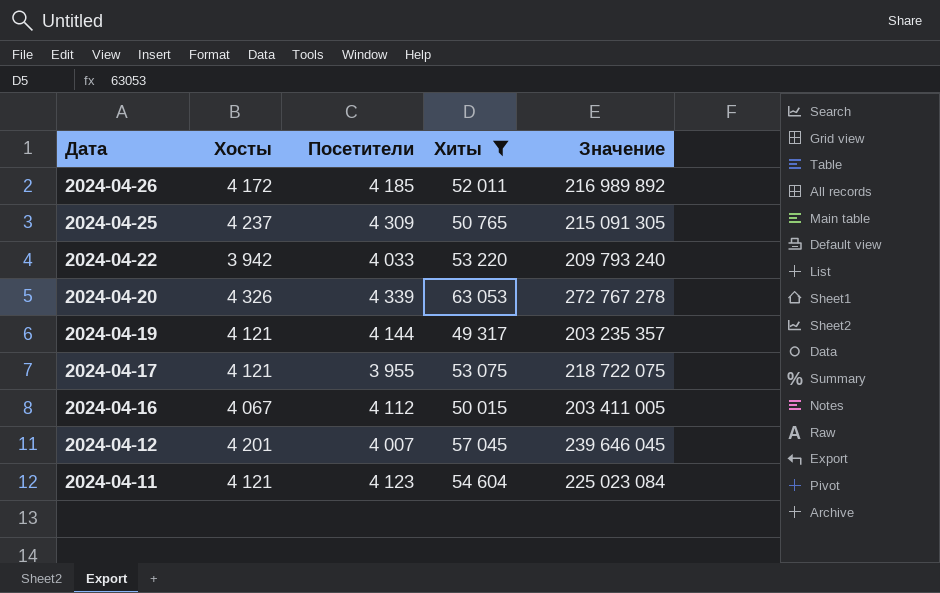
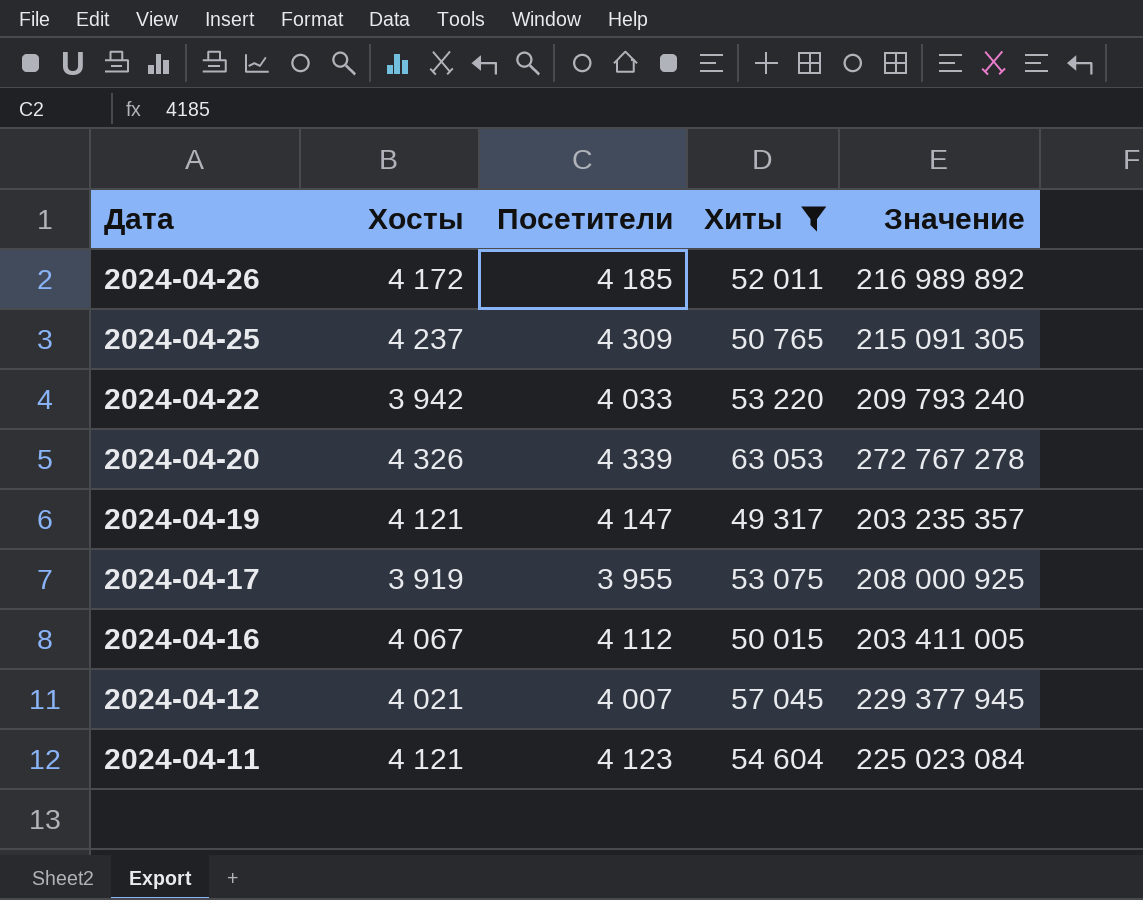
2024-04-19 | Посетители: 4 144 -> 4 147
2024-04-17 | Хосты: 4 121 -> 3 919
2024-04-17 | Значение: 218 722 075 -> 208 000 925
2024-04-12 | Хосты: 4 201 -> 4 021
2024-04-12 | Значение: 239 646 045 -> 229 377 945

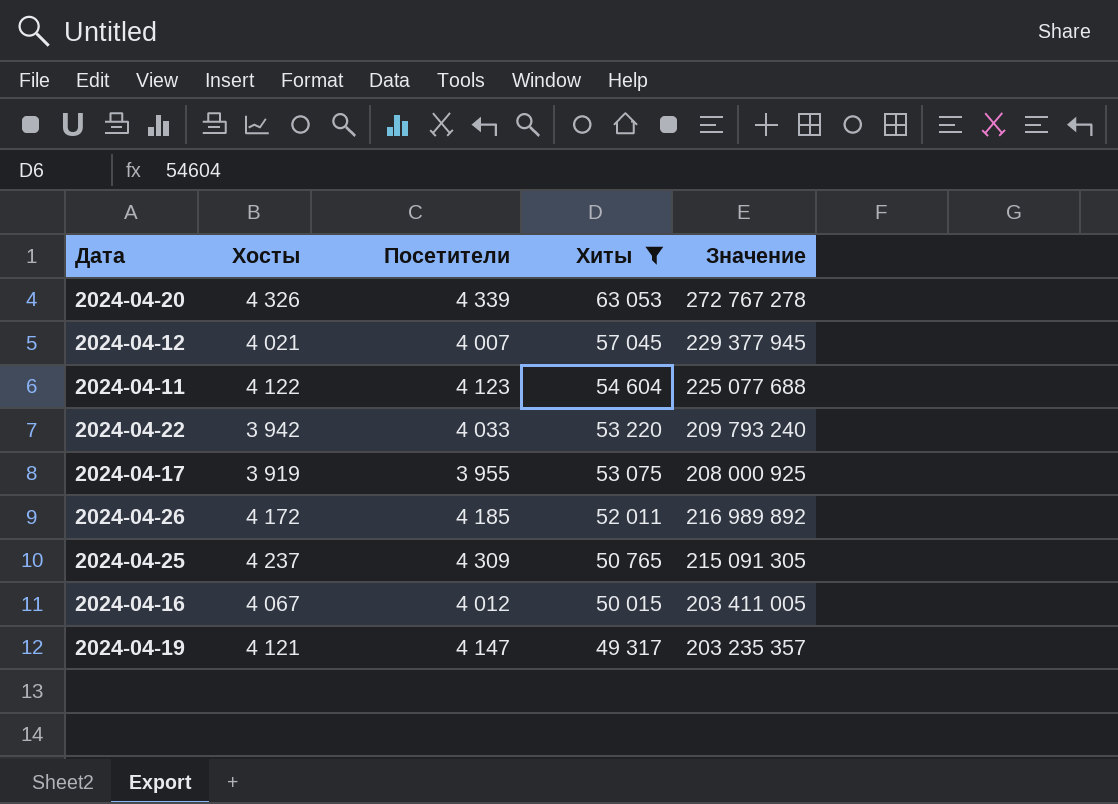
row order: Дата descending -> Хиты descending
2024-04-11 | Хосты: 4 121 -> 4 122
2024-04-11 | Значение: 225 023 084 -> 225 077 688
2024-04-16 | Посетители: 4 112 -> 4 012

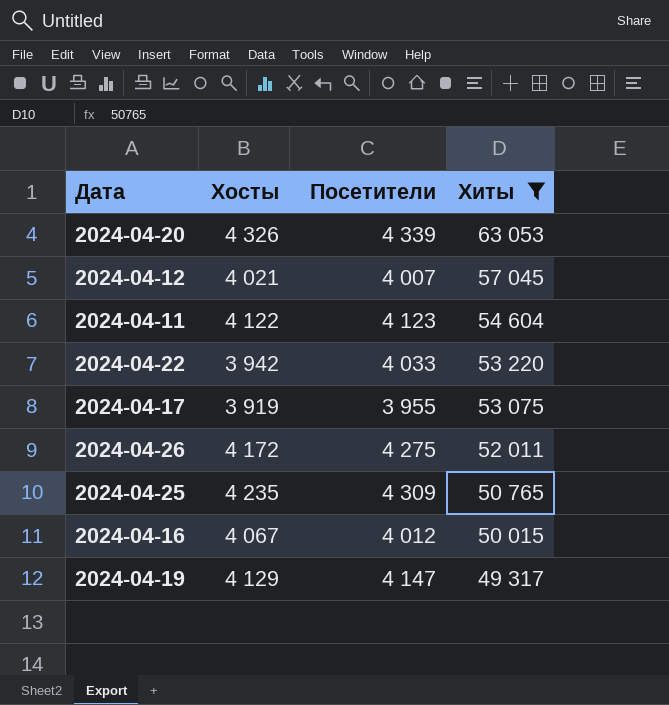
column Значение | formula: [Хосты] * [Хиты] -> none
2024-04-26 | Посетители: 4 185 -> 4 275
2024-04-25 | Хосты: 4 237 -> 4 235
2024-04-19 | Хосты: 4 121 -> 4 129

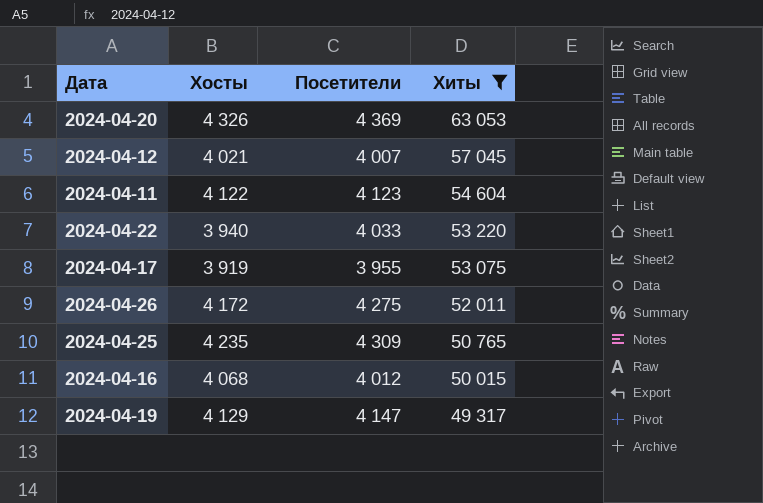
2024-04-20 | Посетители: 4 339 -> 4 369
2024-04-22 | Хосты: 3 942 -> 3 940
2024-04-16 | Хосты: 4 067 -> 4 068

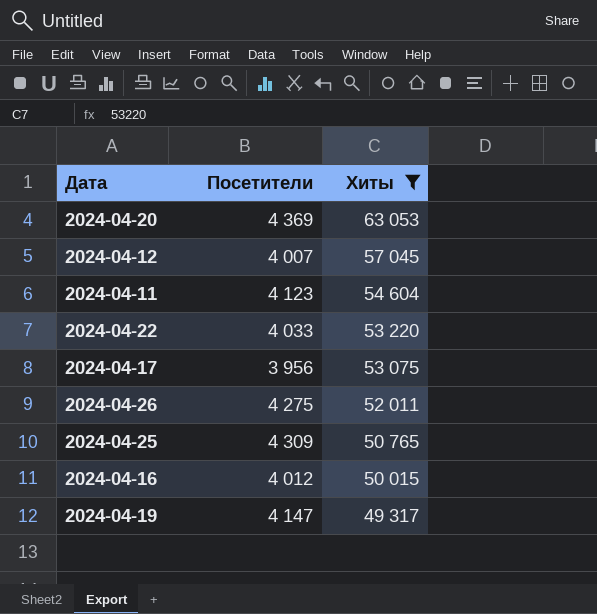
column Хосты | position: 2 -> none
2024-04-17 | Посетители: 3 955 -> 3 956

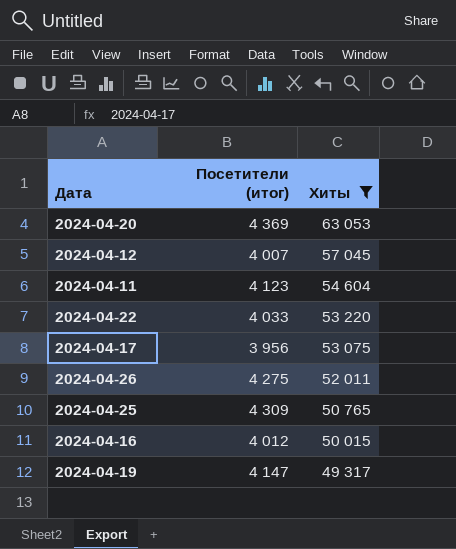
column name: Посетители -> Посетители (итог)

